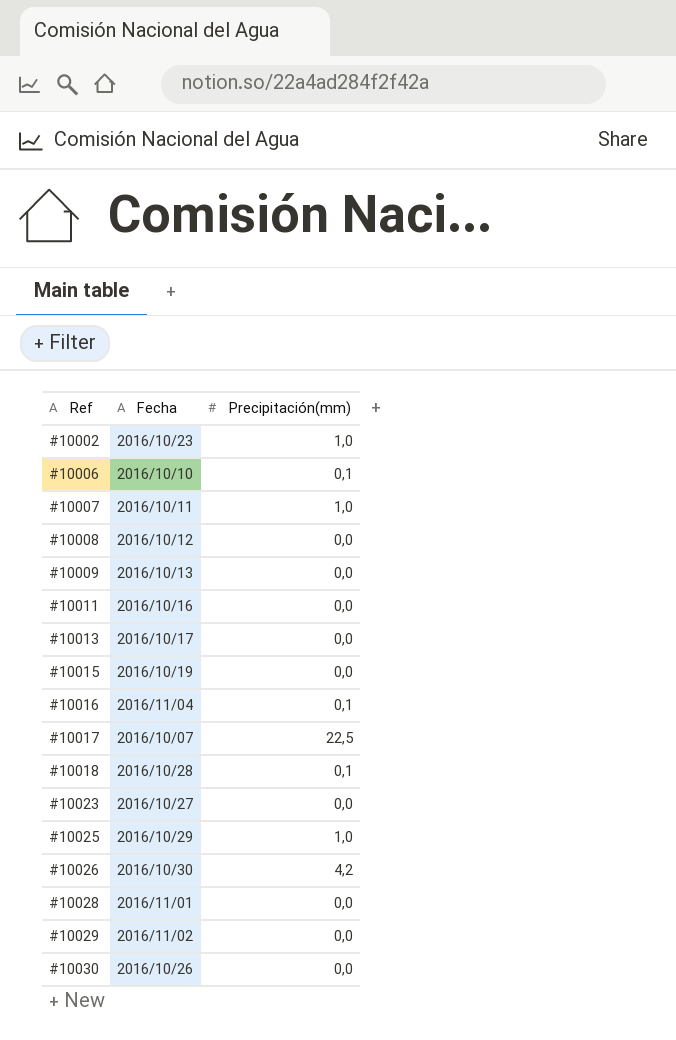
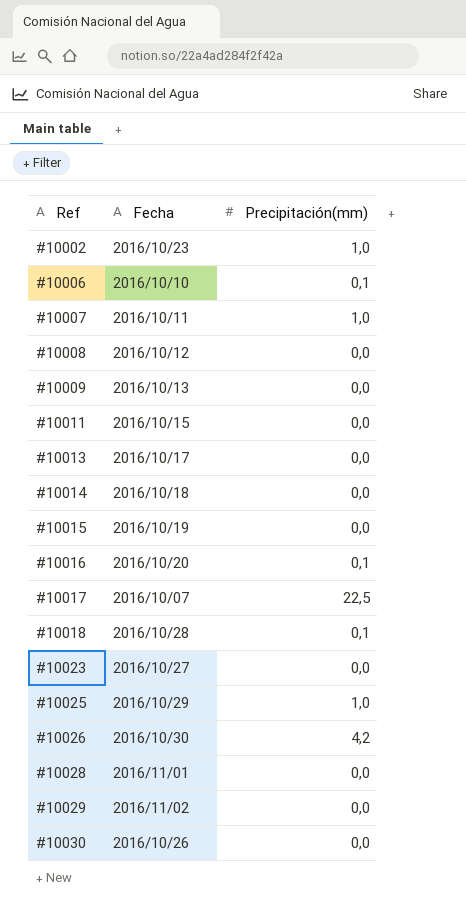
#10011 | Fecha: 2016/10/16 -> 2016/10/15
row #10014: none -> 2016/10/18 | 0,0
#10016 | Fecha: 2016/11/04 -> 2016/10/20

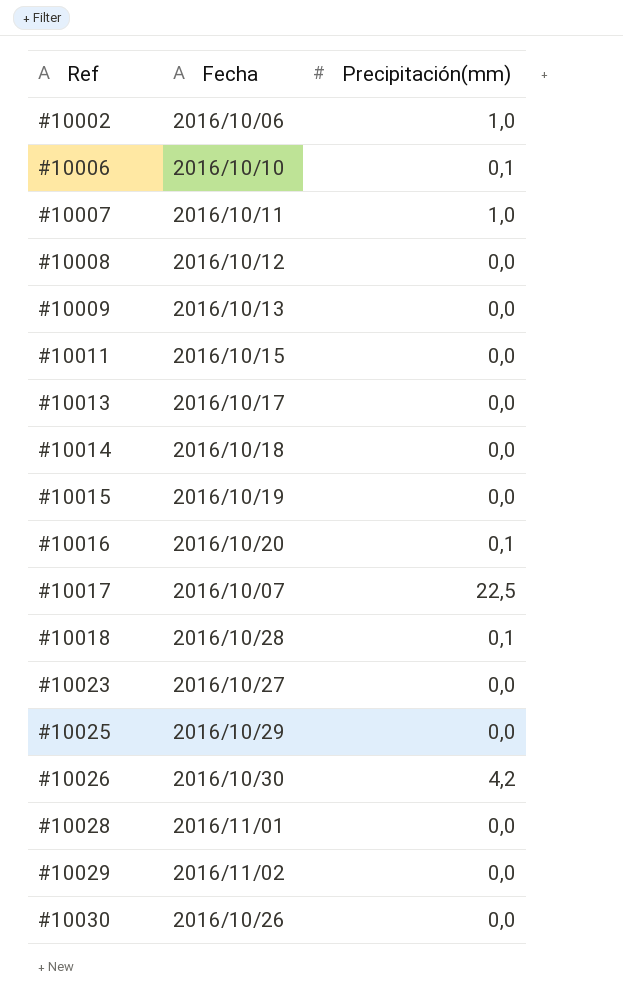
#10002 | Fecha: 2016/10/23 -> 2016/10/06
#10025 | Precipitación(mm): 1,0 -> 0,0

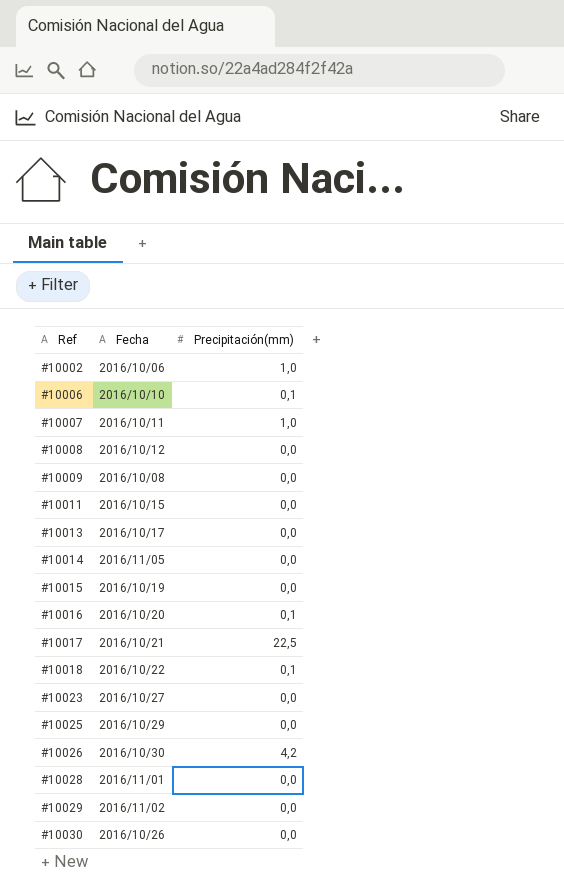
#10009 | Fecha: 2016/10/13 -> 2016/10/08
#10014 | Fecha: 2016/10/18 -> 2016/11/05
#10017 | Fecha: 2016/10/07 -> 2016/10/21
#10018 | Fecha: 2016/10/28 -> 2016/10/22

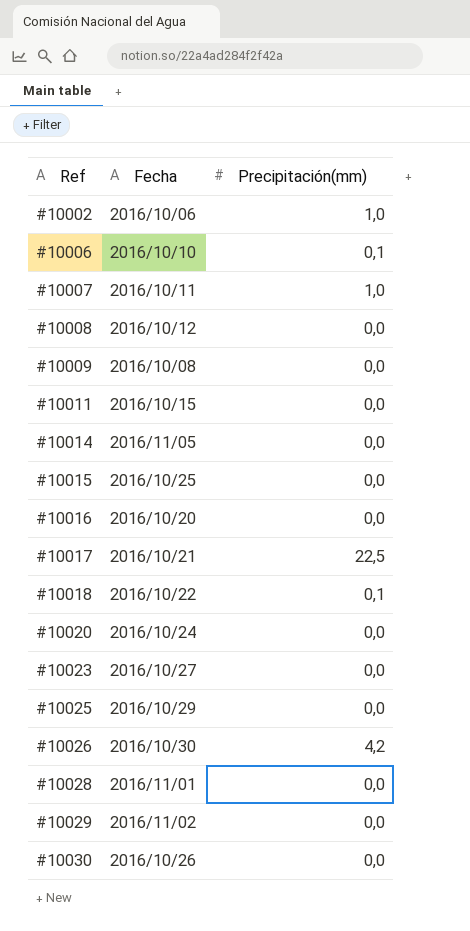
row #10013: 2016/10/17 | 0,0 -> none
#10015 | Fecha: 2016/10/19 -> 2016/10/25
#10016 | Precipitación(mm): 0,1 -> 0,0
row #10020: none -> 2016/10/24 | 0,0

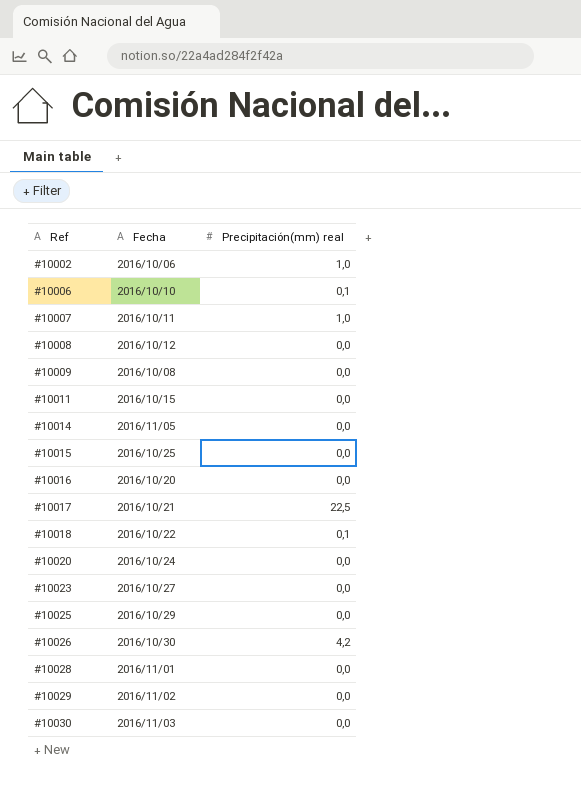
column name: Precipitación(mm) -> Precipitación(mm) real
#10030 | Fecha: 2016/10/26 -> 2016/11/03

